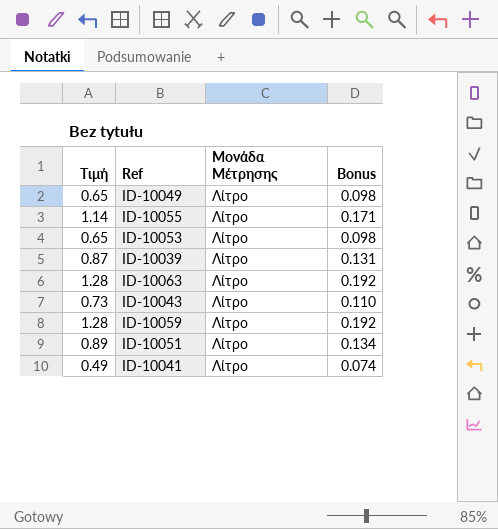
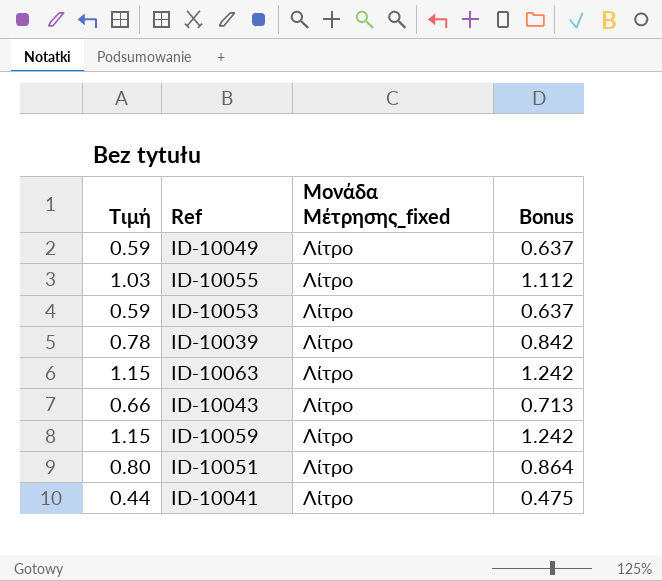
column name: Μονάδα Μέτρησης -> Μονάδα Μέτρησης_fixed
column Bonus | formula: [Τιμή] * 0.15 -> [Τιμή] * 1.08
ID-10049 | Τιμή: 0.65 -> 0.59
ID-10055 | Τιμή: 1.14 -> 1.03
ID-10053 | Τιμή: 0.65 -> 0.59
ID-10039 | Τιμή: 0.87 -> 0.78
ID-10063 | Τιμή: 1.28 -> 1.15
ID-10043 | Τιμή: 0.73 -> 0.66
ID-10059 | Τιμή: 1.28 -> 1.15
ID-10051 | Τιμή: 0.89 -> 0.80
ID-10041 | Τιμή: 0.49 -> 0.44

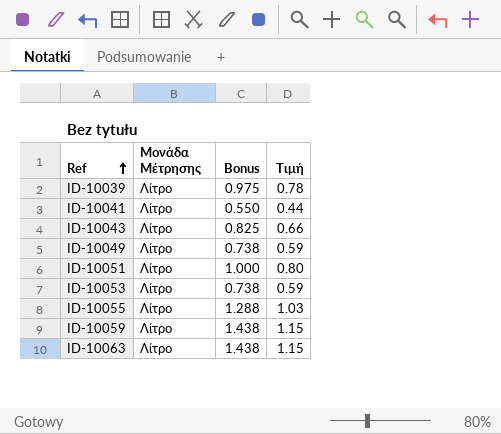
row order: none -> Ref ascending
column name: Μονάδα Μέτρησης_fixed -> Μονάδα Μέτρησης
column Bonus | formula: [Τιμή] * 1.08 -> [Τιμή] * 1.25
column Τιμή | position: 1 -> 4

